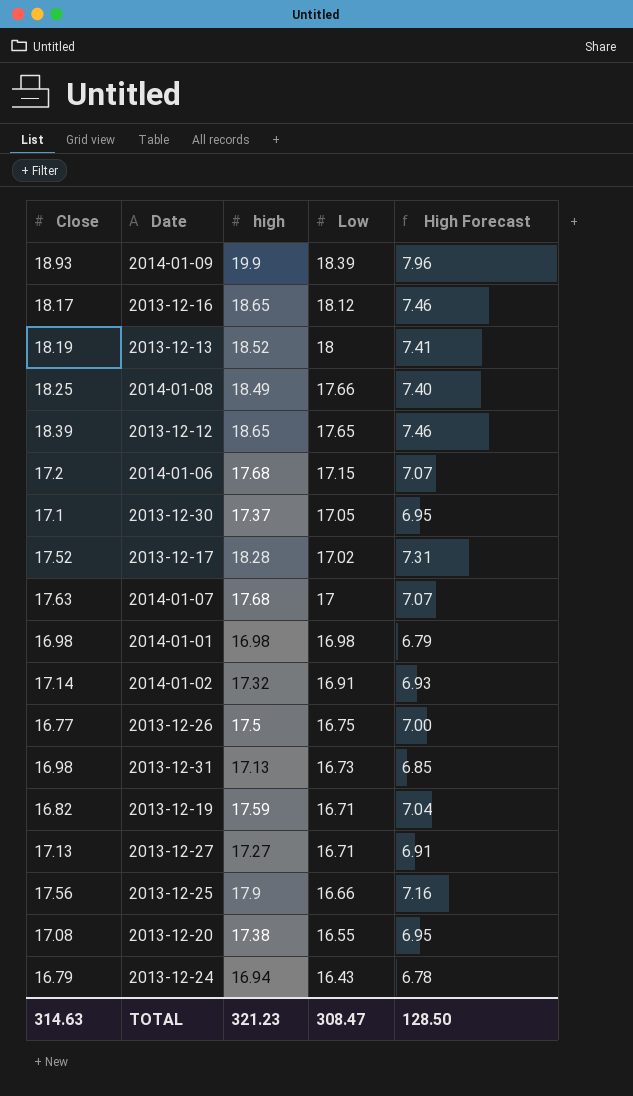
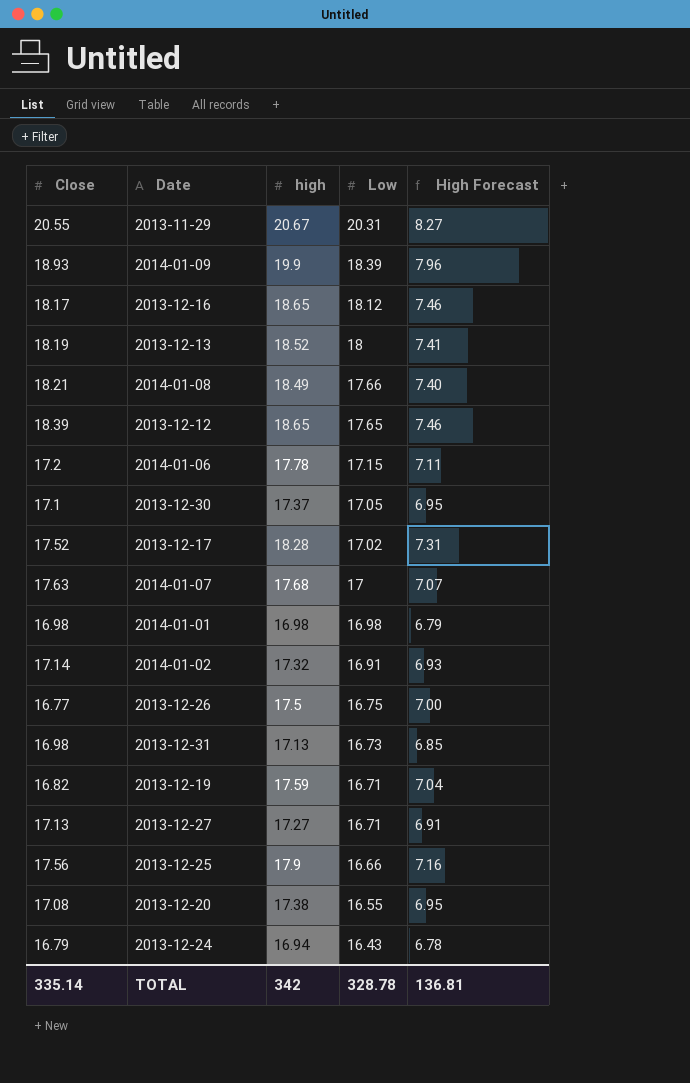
row 2013-11-29: none -> 20.55 | 20.67 | 20.31 | 8.27
2014-01-08 | Close: 18.25 -> 18.21
2014-01-06 | high: 17.68 -> 17.78
2014-01-06 | High Forecast: 7.07 -> 7.11
TOTAL | Close: 314.63 -> 335.14
TOTAL | high: 321.23 -> 342
TOTAL | Low: 308.47 -> 328.78
TOTAL | High Forecast: 128.50 -> 136.81

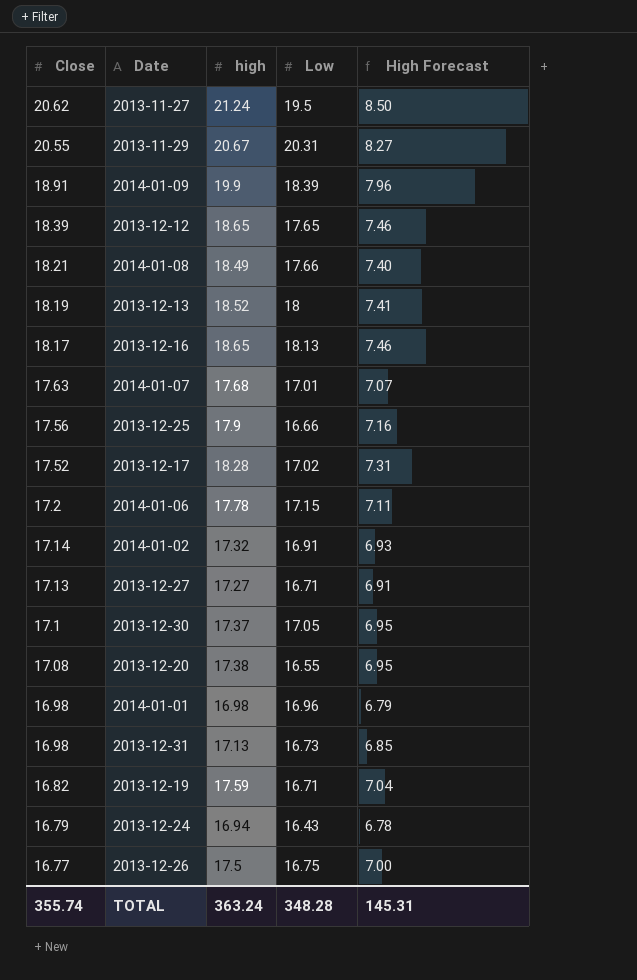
row order: Low descending -> Close descending
row 2013-11-27: none -> 20.62 | 21.24 | 19.5 | 8.50
2014-01-09 | Close: 18.93 -> 18.91
2013-12-16 | Low: 18.12 -> 18.13
2014-01-07 | Low: 17 -> 17.01
2014-01-01 | Low: 16.98 -> 16.96
TOTAL | Close: 335.14 -> 355.74
TOTAL | high: 342 -> 363.24
TOTAL | Low: 328.78 -> 348.28
TOTAL | High Forecast: 136.81 -> 145.31

